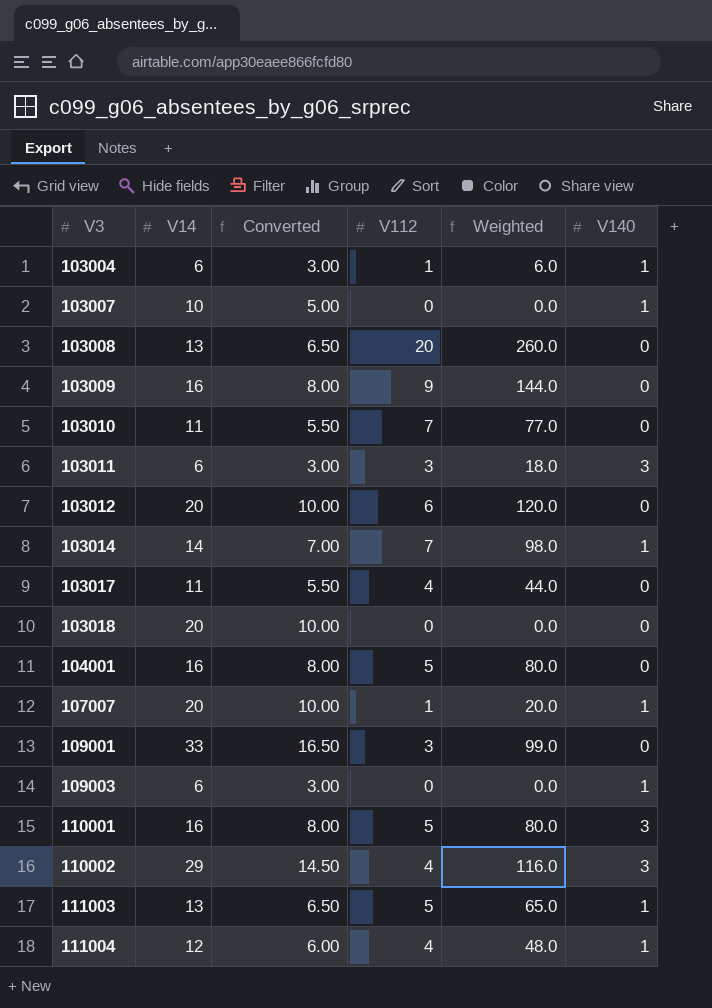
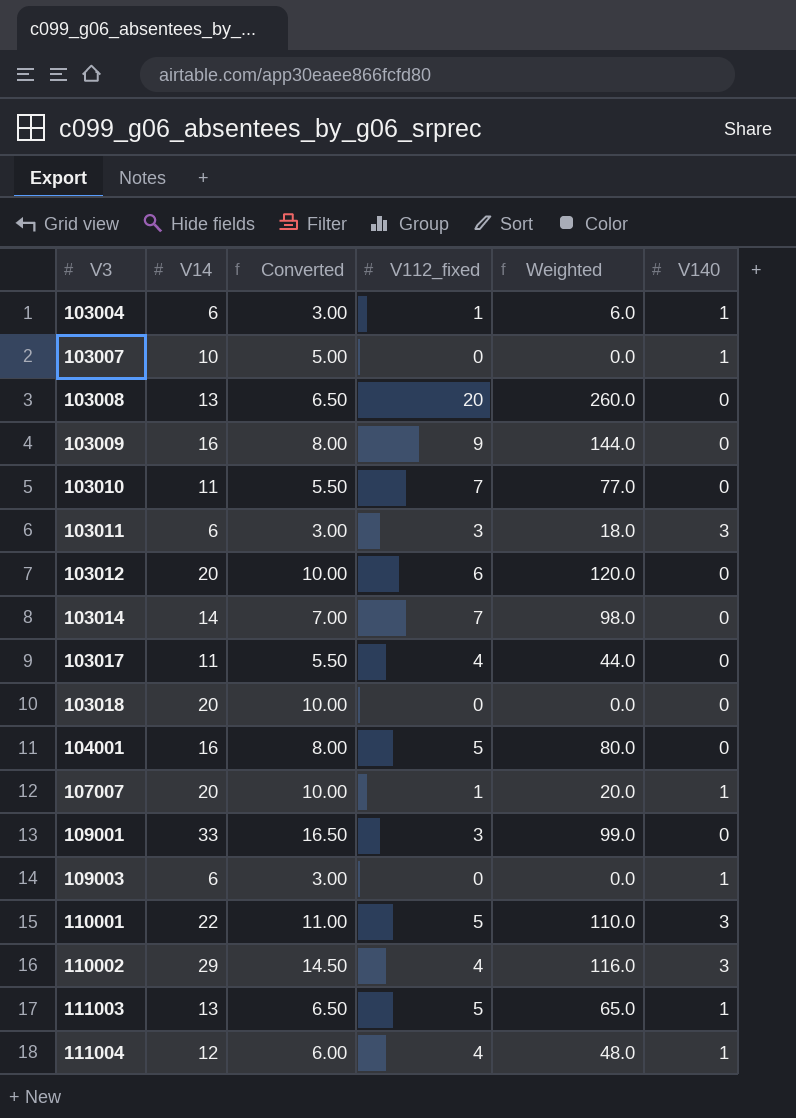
column name: V112 -> V112_fixed
103014 | V140: 1 -> 0
110001 | V14: 16 -> 22
110001 | Converted: 8.00 -> 11.00
110001 | Weighted: 80.0 -> 110.0

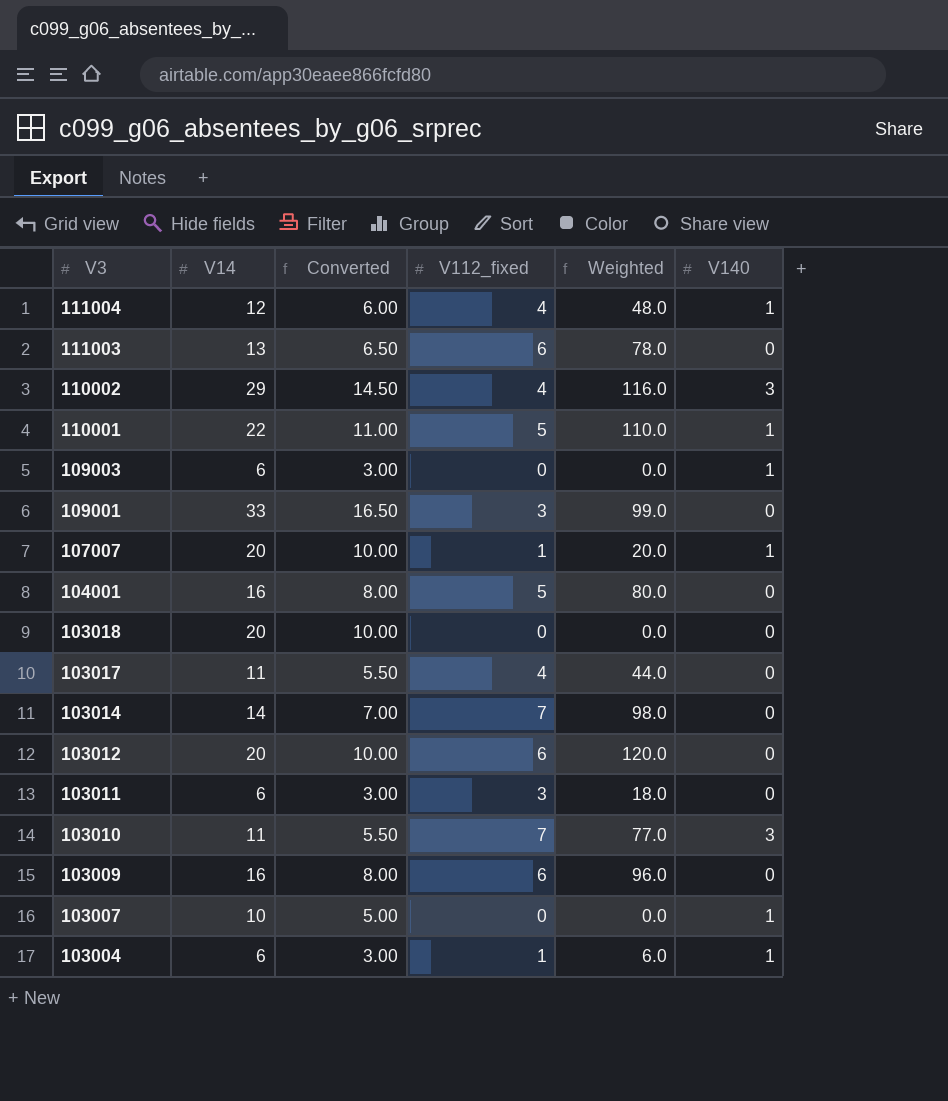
row order: V3 ascending -> V3 descending
row 103008: 13 | 6.50 | 20 | 260.0 | 0 -> none
111003 | V112_fixed: 5 -> 6
111003 | Weighted: 65.0 -> 78.0
111003 | V140: 1 -> 0
110001 | V140: 3 -> 1
103011 | V140: 3 -> 0
103010 | V140: 0 -> 3
103009 | V112_fixed: 9 -> 6
103009 | Weighted: 144.0 -> 96.0

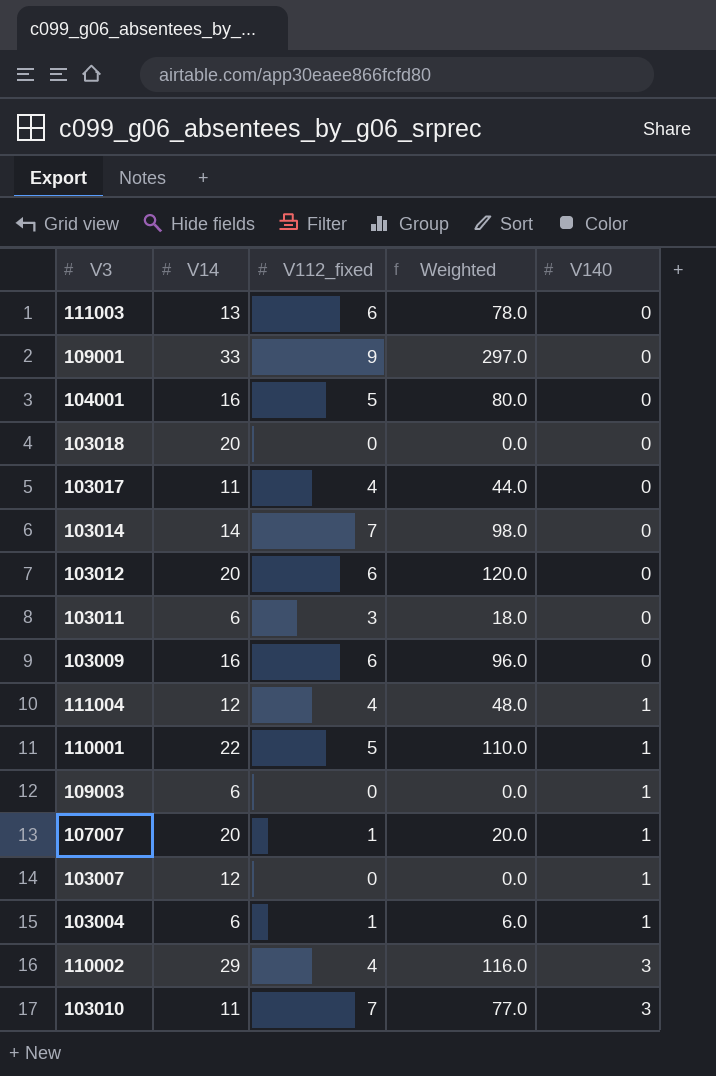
row order: V3 descending -> V140 ascending
column Converted | formula: [V14] * 0.5 -> none
109001 | V112_fixed: 3 -> 9
109001 | Weighted: 99.0 -> 297.0
103007 | V14: 10 -> 12

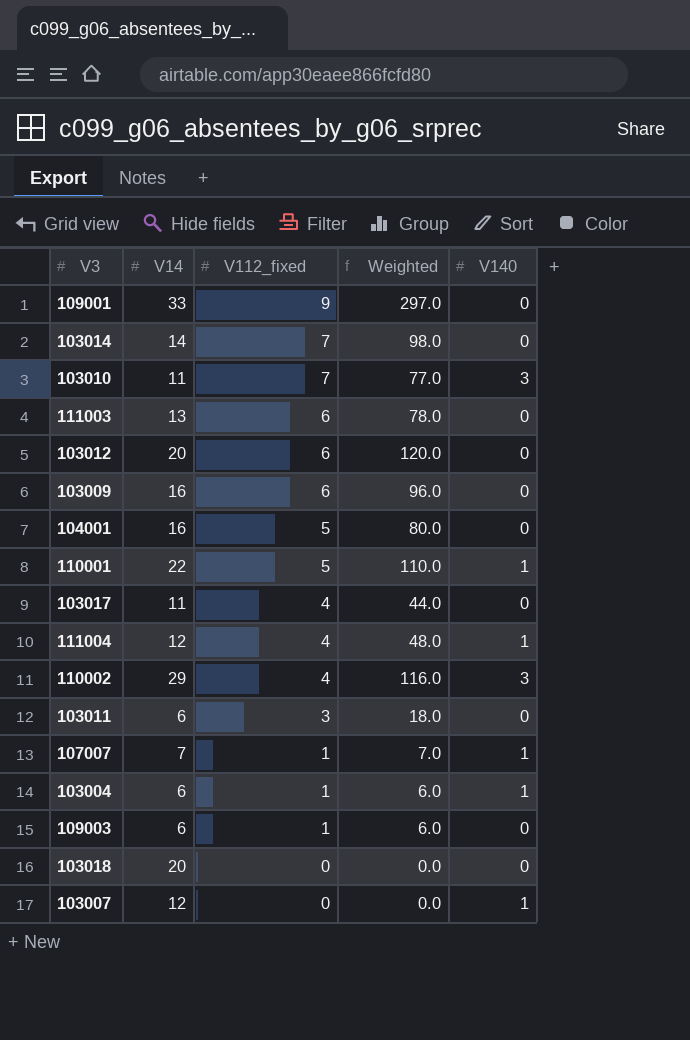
row order: V140 ascending -> V112_fixed descending
107007 | V14: 20 -> 7
107007 | Weighted: 20.0 -> 7.0
109003 | V112_fixed: 0 -> 1
109003 | Weighted: 0.0 -> 6.0
109003 | V140: 1 -> 0

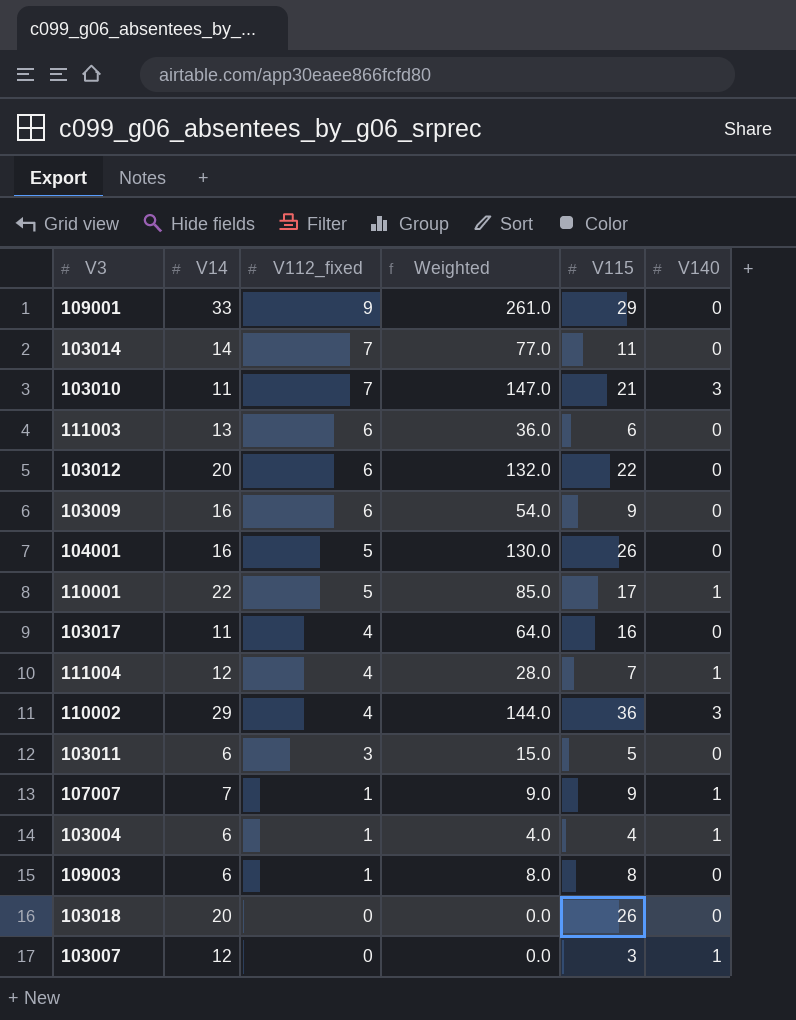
column Weighted | formula: [V14] * [V112_fixed] -> [V112_fixed] * [V115]
column V115 | position: none -> 5

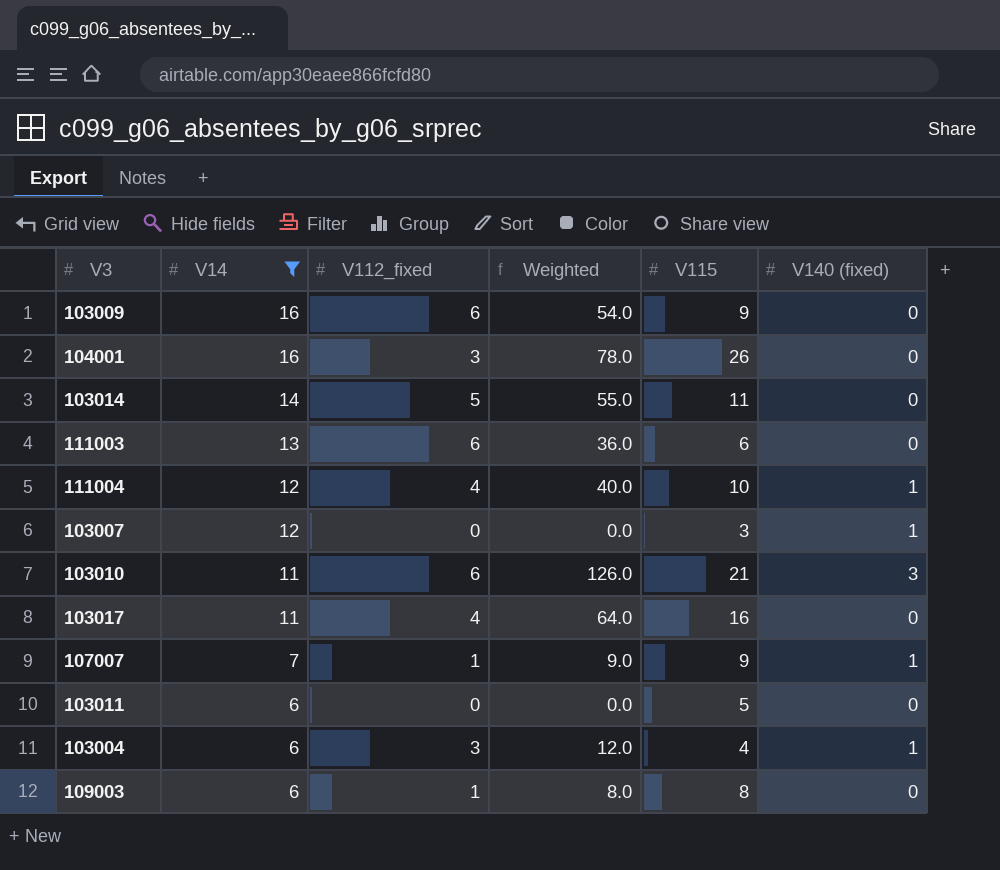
filter: none -> V14 <= 16
row order: V112_fixed descending -> V14 descending
column name: V140 -> V140 (fixed)
104001 | V112_fixed: 5 -> 3
104001 | Weighted: 130.0 -> 78.0
103014 | V112_fixed: 7 -> 5
103014 | Weighted: 77.0 -> 55.0
111004 | Weighted: 28.0 -> 40.0
111004 | V115: 7 -> 10
103010 | V112_fixed: 7 -> 6
103010 | Weighted: 147.0 -> 126.0
103011 | V112_fixed: 3 -> 0
103011 | Weighted: 15.0 -> 0.0
103004 | V112_fixed: 1 -> 3
103004 | Weighted: 4.0 -> 12.0

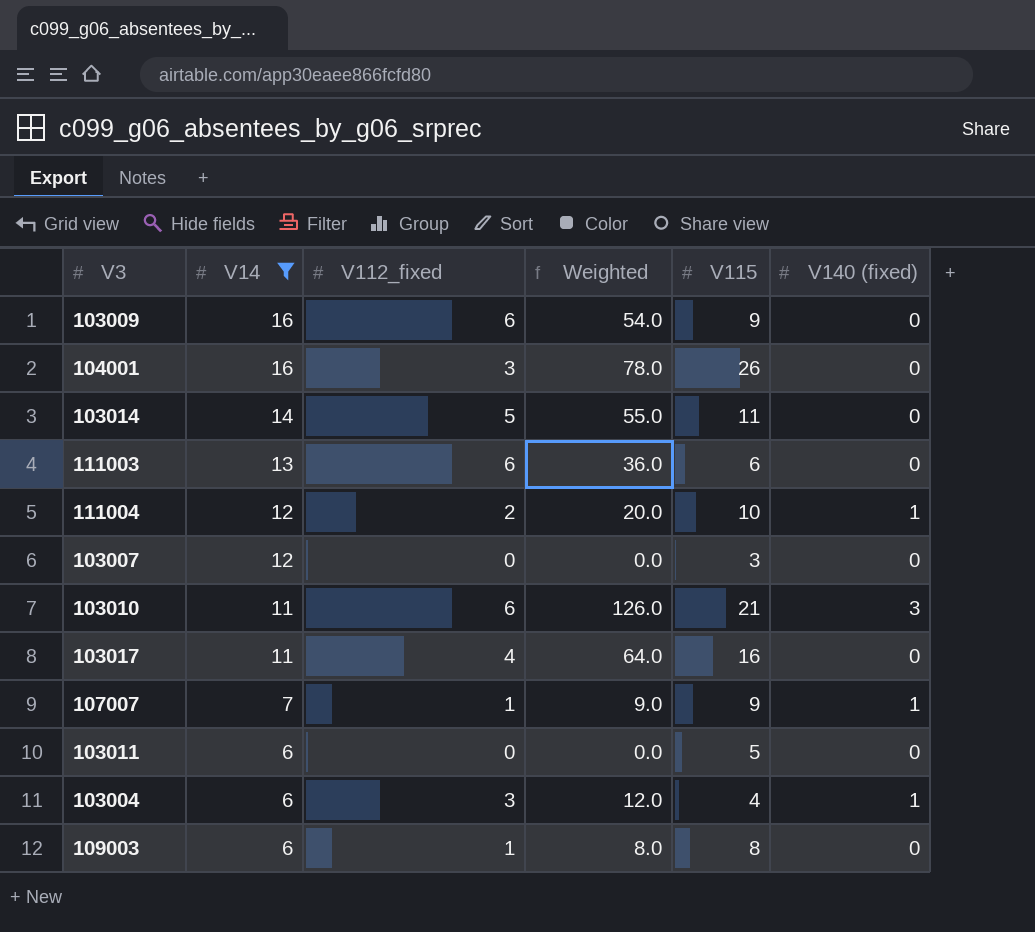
111004 | V112_fixed: 4 -> 2
111004 | Weighted: 40.0 -> 20.0
103007 | V140 (fixed): 1 -> 0

